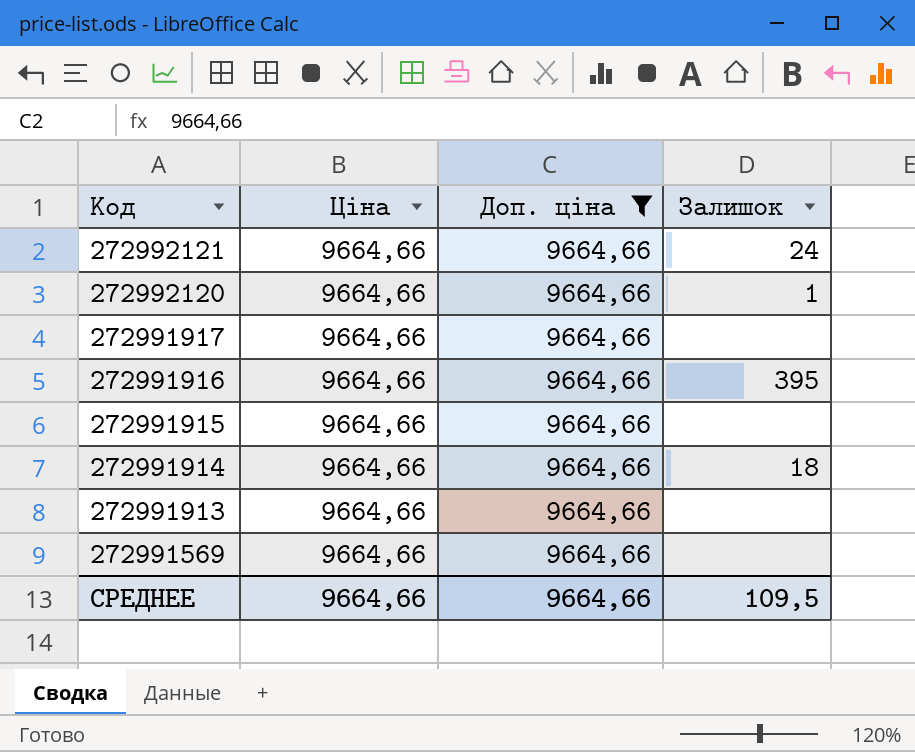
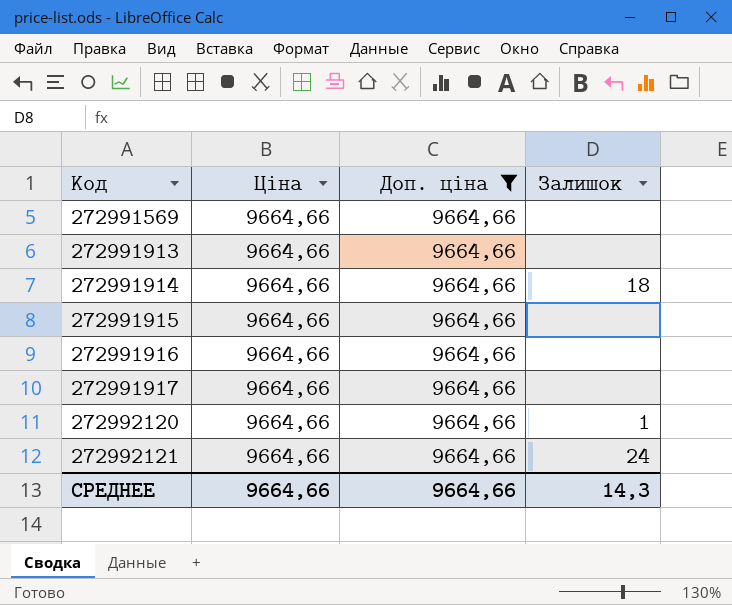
row order: Код descending -> Код ascending
272991916 | Залишок: 395 -> none
СРЕДНЕЕ | Залишок: 109,5 -> 14,3

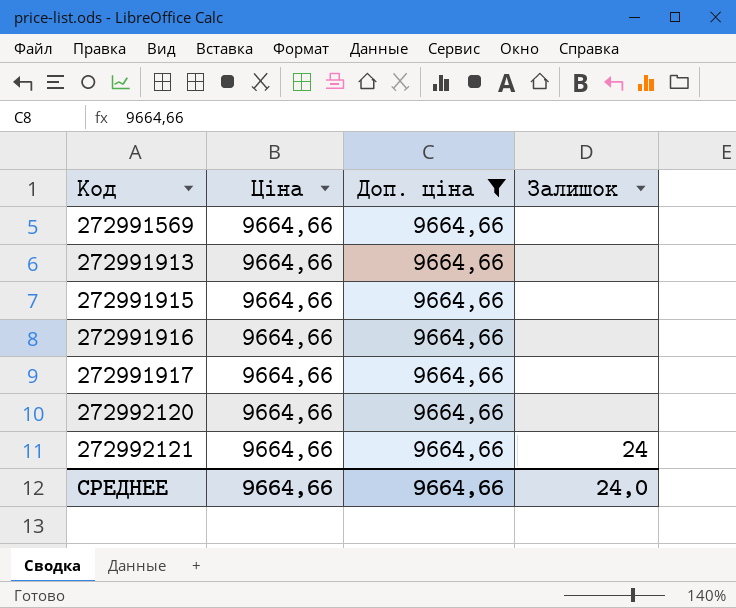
row 272991914: 9664,66 | 9664,66 | 18 -> none
272992120 | Залишок: 1 -> none
СРЕДНЕЕ | Залишок: 14,3 -> 24,0

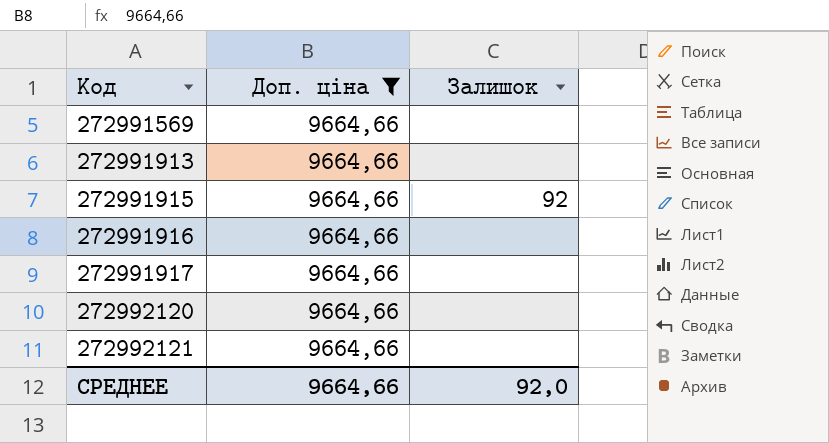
column Ціна | position: 2 -> none
272991915 | Залишок: none -> 92
272992121 | Залишок: 24 -> none
СРЕДНЕЕ | Залишок: 24,0 -> 92,0

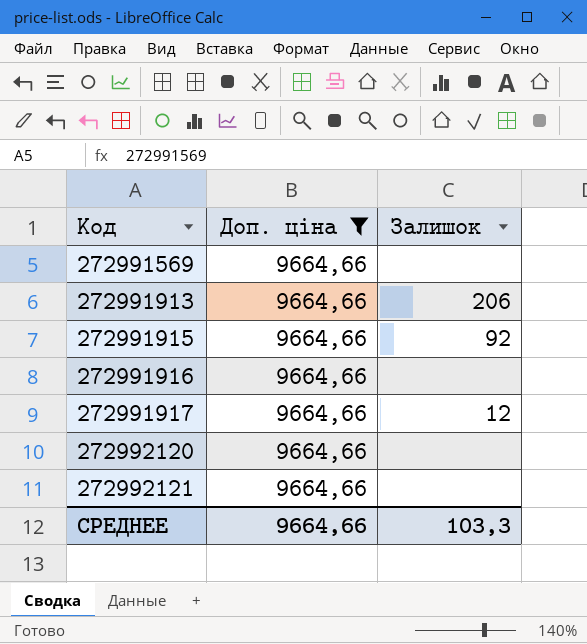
272991913 | Залишок: none -> 206
272991917 | Залишок: none -> 12
СРЕДНЕЕ | Залишок: 92,0 -> 103,3

